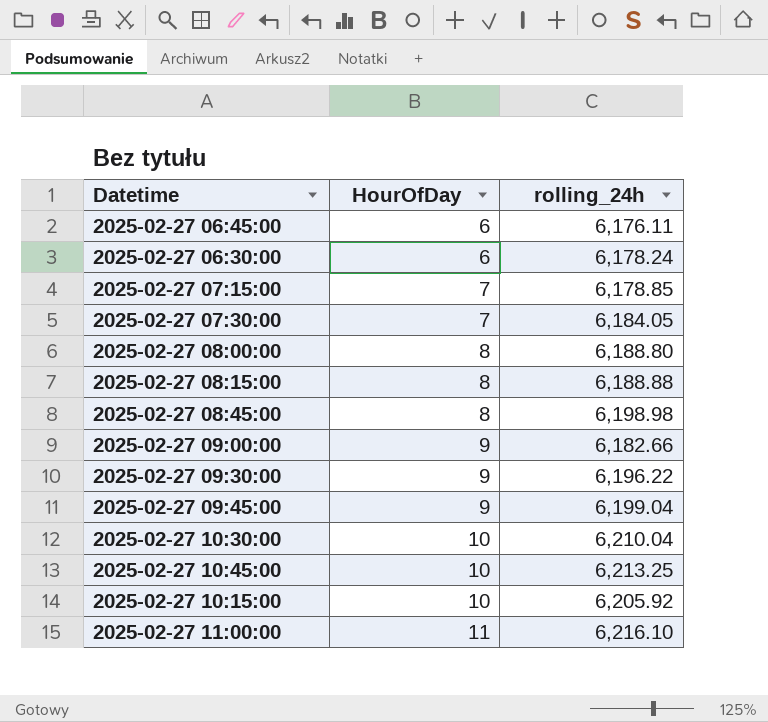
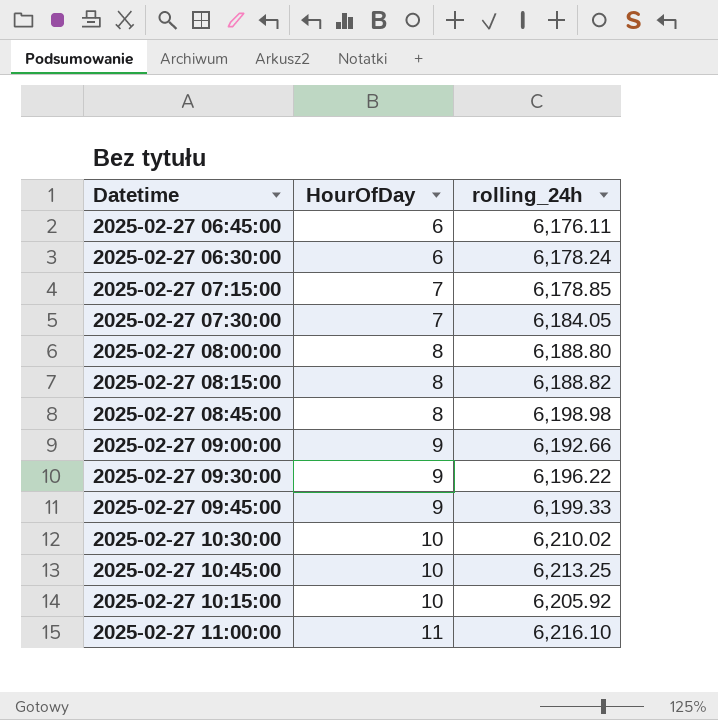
2025-02-27 08:15:00 | rolling_24h: 6,188.88 -> 6,188.82
2025-02-27 09:00:00 | rolling_24h: 6,182.66 -> 6,192.66
2025-02-27 09:45:00 | rolling_24h: 6,199.04 -> 6,199.33
2025-02-27 10:30:00 | rolling_24h: 6,210.04 -> 6,210.02

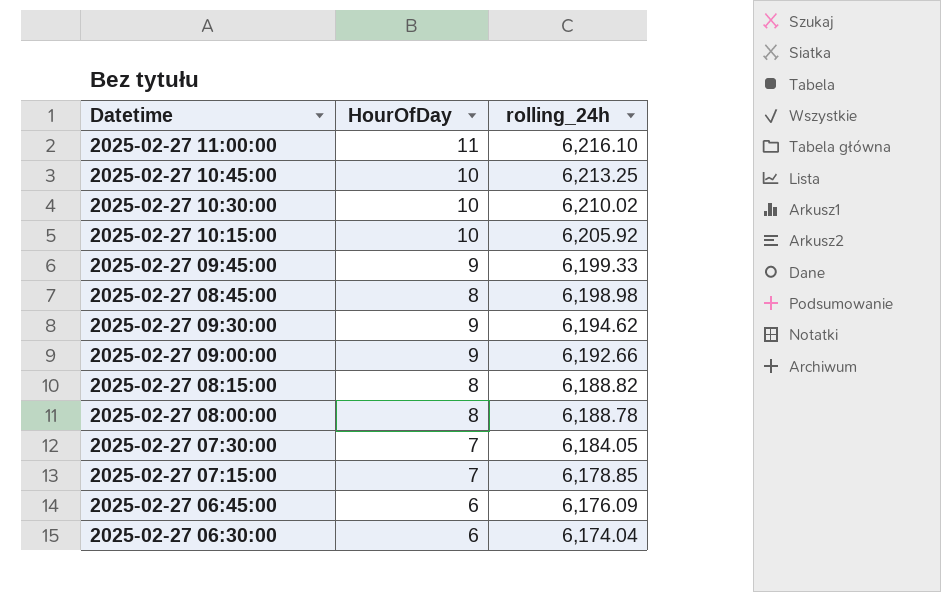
row order: HourOfDay ascending -> rolling_24h descending
2025-02-27 09:30:00 | rolling_24h: 6,196.22 -> 6,194.62
2025-02-27 08:00:00 | rolling_24h: 6,188.80 -> 6,188.78
2025-02-27 06:45:00 | rolling_24h: 6,176.11 -> 6,176.09
2025-02-27 06:30:00 | rolling_24h: 6,178.24 -> 6,174.04

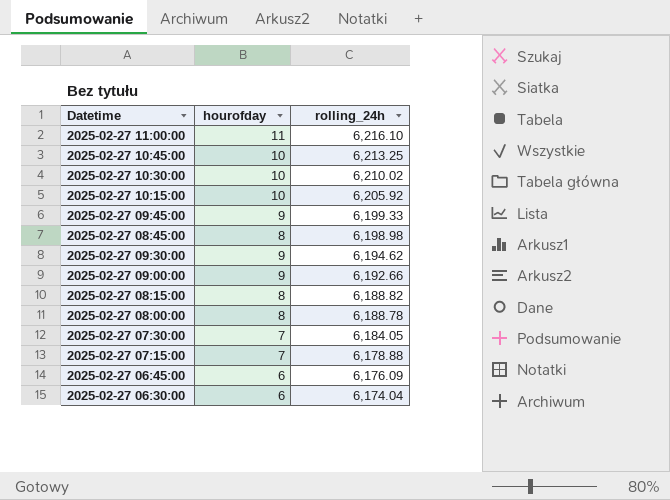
column name: HourOfDay -> hourofday
2025-02-27 07:15:00 | rolling_24h: 6,178.85 -> 6,178.88

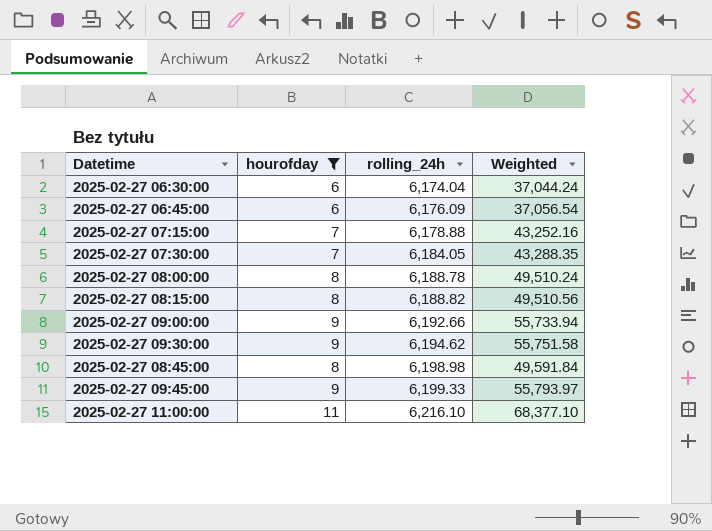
filter: none -> hourofday != 10
row order: rolling_24h descending -> rolling_24h ascending
column Weighted | formula: none -> [hourofday] * [rolling_24h]

